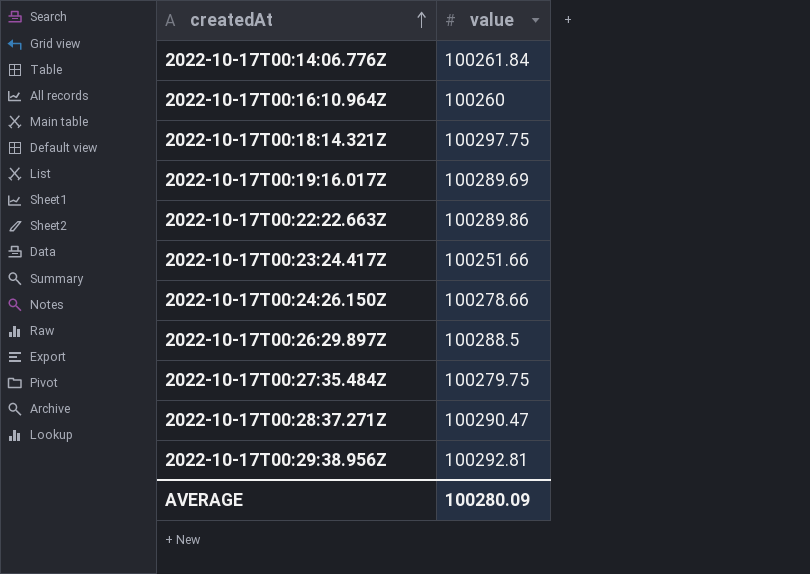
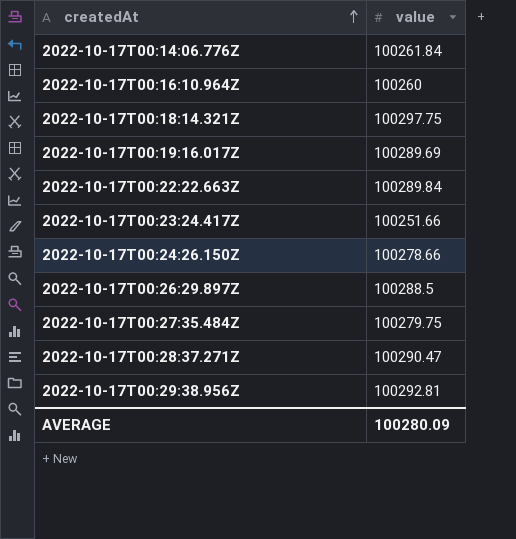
2022-10-17T00:22:22.663Z | value: 100289.86 -> 100289.84

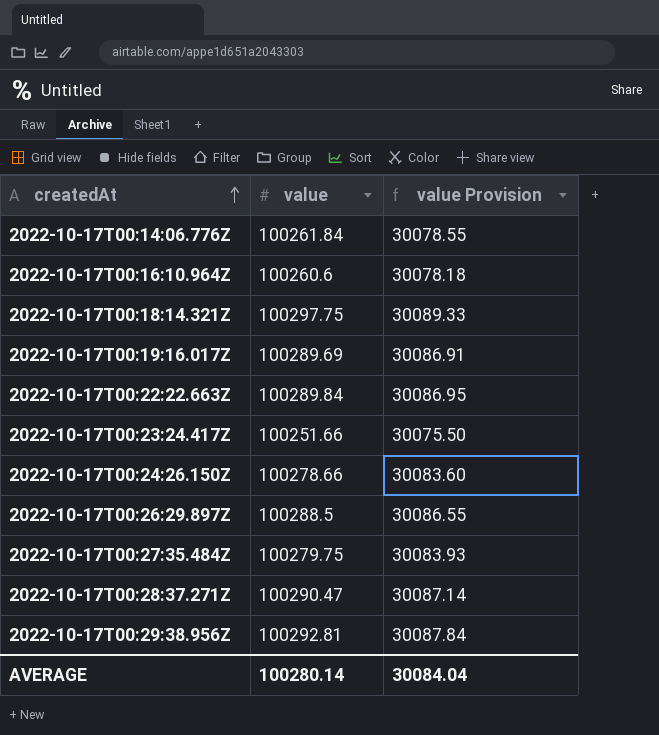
column value Provision | formula: none -> [value] * 0.3
2022-10-17T00:16:10.964Z | value: 100260 -> 100260.6
AVERAGE | value: 100280.09 -> 100280.14

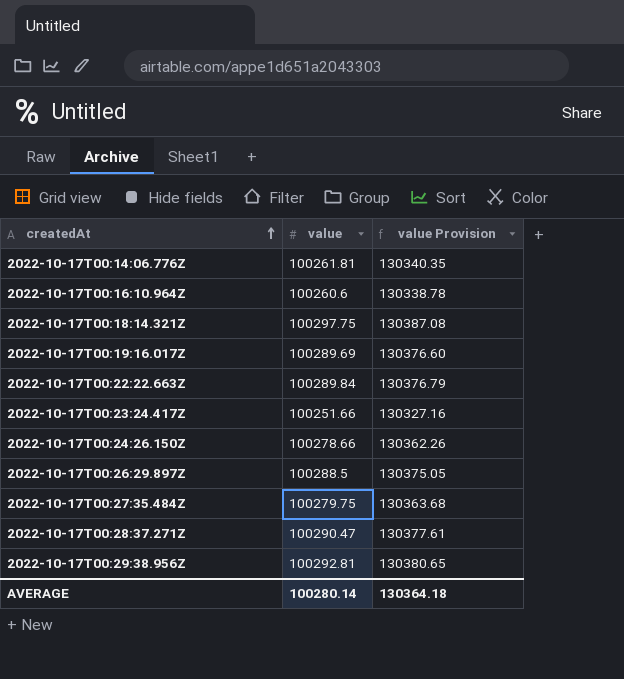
column value Provision | formula: [value] * 0.3 -> [value] * 1.3
2022-10-17T00:14:06.776Z | value: 100261.84 -> 100261.81
AVERAGE | value Provision: 30084.04 -> 130364.18

